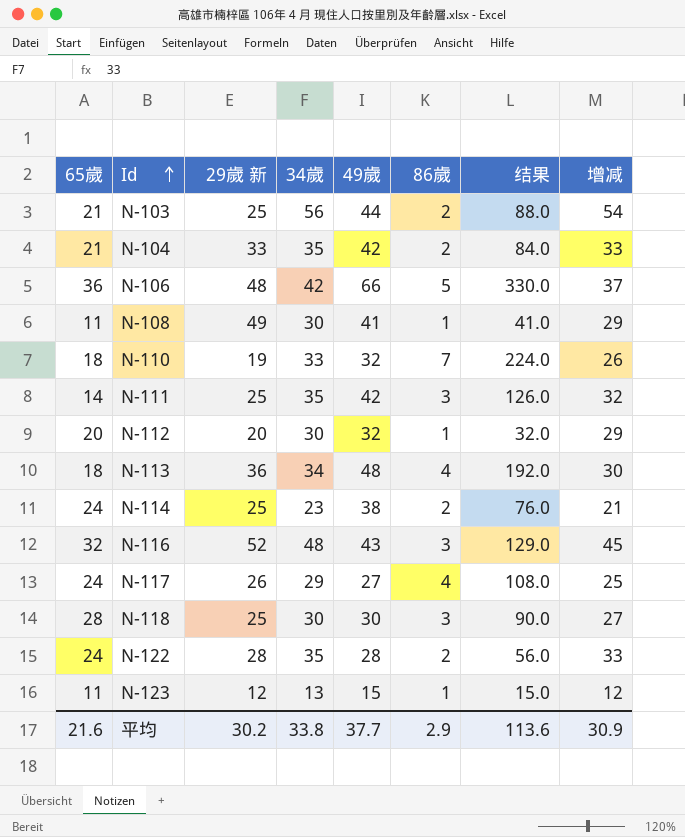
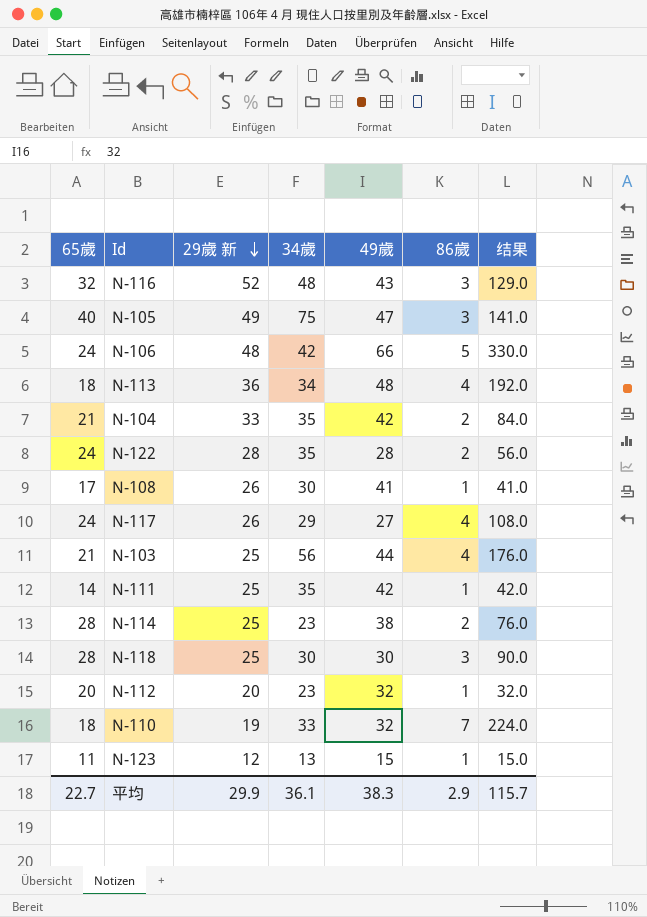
row order: Id ascending -> 29歲 新 descending
column 增减 | formula: [34歲] - [86歲] -> none
row N-105: none -> 40 | 49 | 75 | 47 | 3 | 141.0
N-106 | 65歲: 36 -> 24
N-108 | 65歲: 11 -> 17
N-108 | 29歲 新: 49 -> 26
N-103 | 86歲: 2 -> 4
N-103 | 结果: 88.0 -> 176.0
N-111 | 86歲: 3 -> 1
N-111 | 结果: 126.0 -> 42.0
N-114 | 65歲: 24 -> 28
N-112 | 34歲: 30 -> 23
平均 | 65歲: 21.6 -> 22.7
平均 | 29歲 新: 30.2 -> 29.9
平均 | 34歲: 33.8 -> 36.1
平均 | 49歲: 37.7 -> 38.3
平均 | 结果: 113.6 -> 115.7

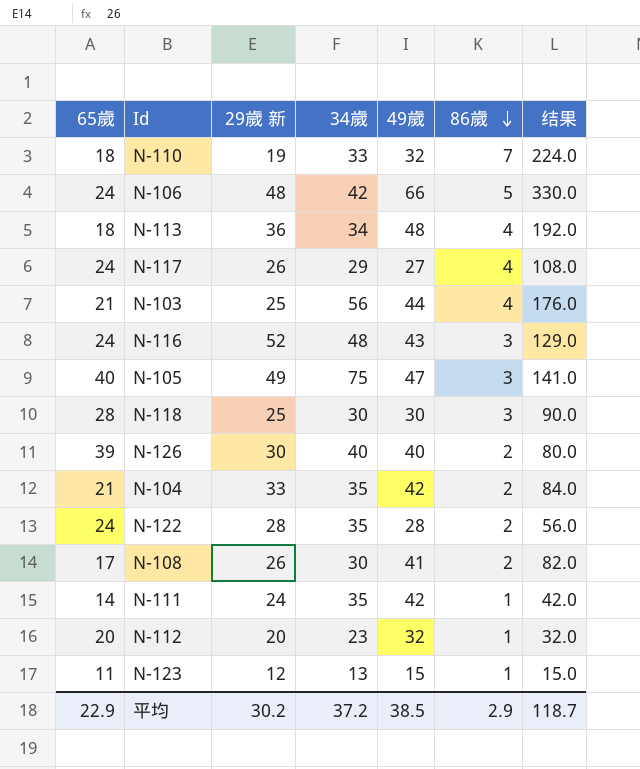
row order: 29歲 新 descending -> 86歲 descending
row N-114: 28 | 25 | 23 | 38 | 2 | 76.0 -> none
N-116 | 65歲: 32 -> 24
row N-126: none -> 39 | 30 | 40 | 40 | 2 | 80.0
N-108 | 86歲: 1 -> 2
N-108 | 结果: 41.0 -> 82.0
N-111 | 29歲 新: 25 -> 24
平均 | 65歲: 22.7 -> 22.9
平均 | 29歲 新: 29.9 -> 30.2
平均 | 34歲: 36.1 -> 37.2
平均 | 49歲: 38.3 -> 38.5
平均 | 结果: 115.7 -> 118.7

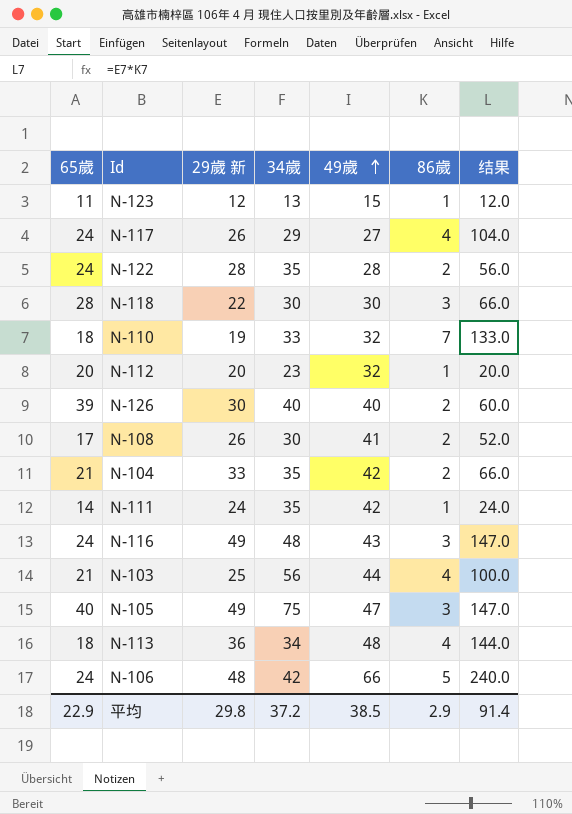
row order: 86歲 descending -> 49歲 ascending
column 结果 | formula: [49歲] * [86歲] -> [29歲 新] * [86歲]
N-118 | 29歲 新: 25 -> 22
N-116 | 29歲 新: 52 -> 49
平均 | 29歲 新: 30.2 -> 29.8
平均 | 结果: 118.7 -> 91.4

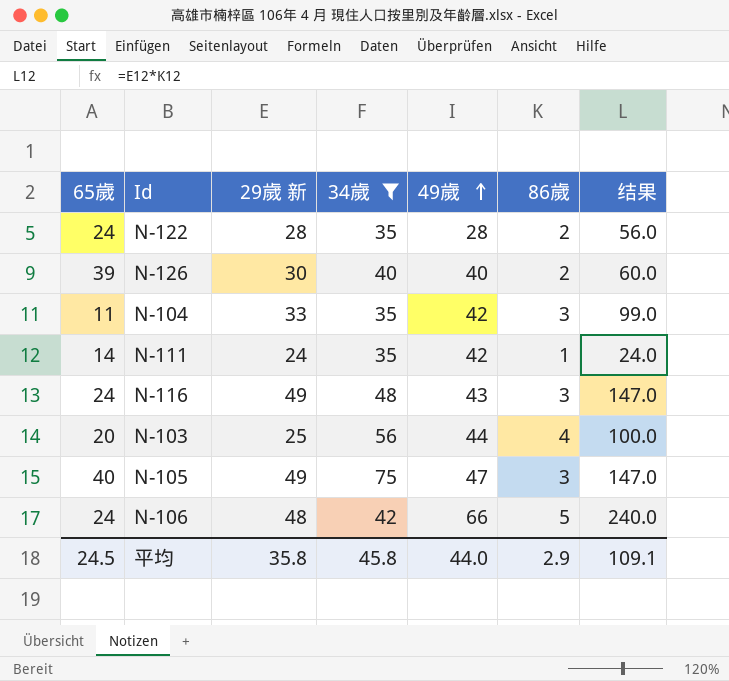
filter: none -> 34歲 >= 35
N-104 | 65歲: 21 -> 11
N-104 | 86歲: 2 -> 3
N-104 | 结果: 66.0 -> 99.0
N-103 | 65歲: 21 -> 20
平均 | 65歲: 22.9 -> 24.5
平均 | 29歲 新: 29.8 -> 35.8
平均 | 34歲: 37.2 -> 45.8
平均 | 49歲: 38.5 -> 44.0
平均 | 结果: 91.4 -> 109.1

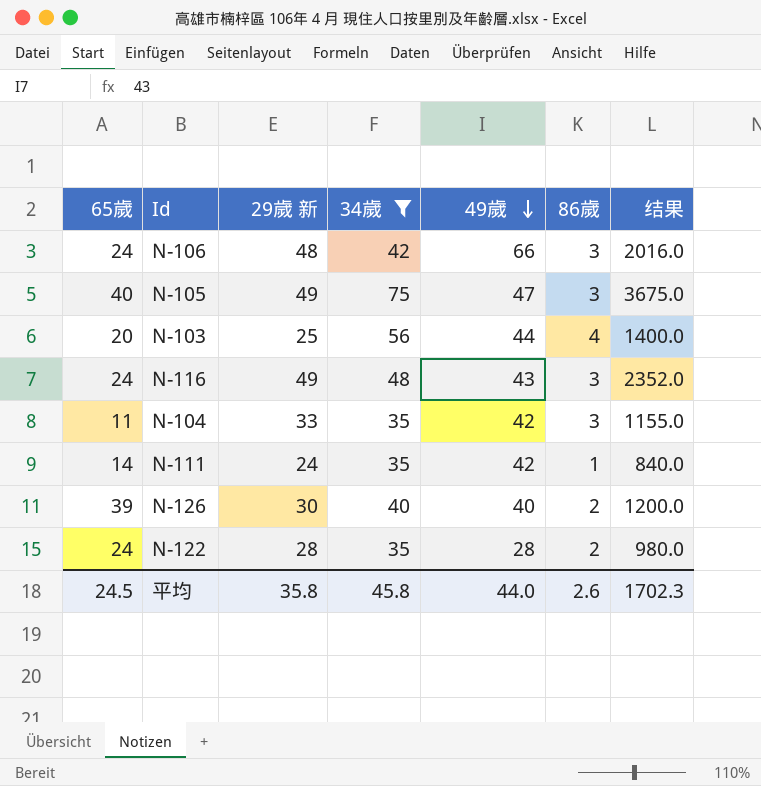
row order: 49歲 ascending -> 49歲 descending
column 结果 | formula: [29歲 新] * [86歲] -> [29歲 新] * [34歲]
N-106 | 86歲: 5 -> 3
平均 | 86歲: 2.9 -> 2.6
平均 | 结果: 109.1 -> 1702.3

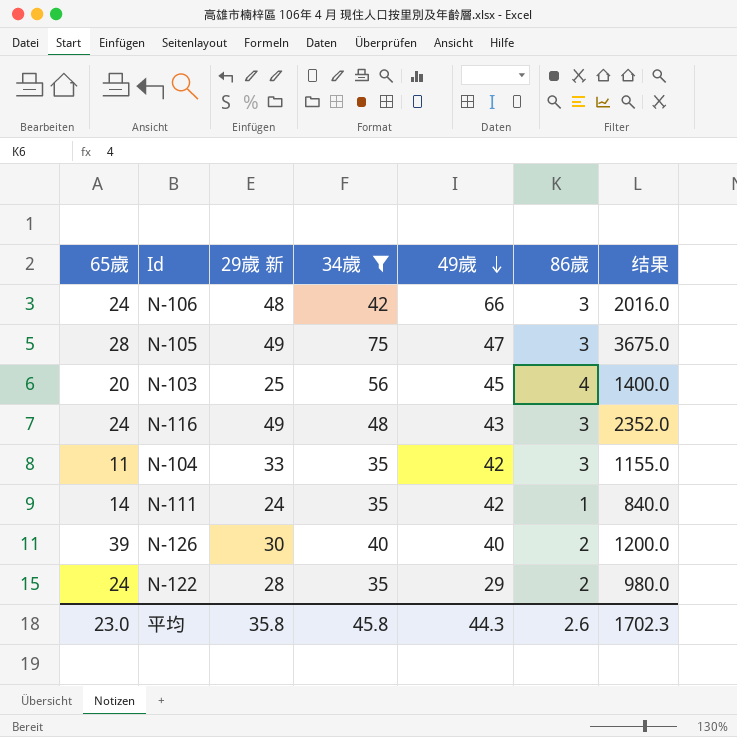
N-105 | 65歲: 40 -> 28
N-103 | 49歲: 44 -> 45
N-122 | 49歲: 28 -> 29
平均 | 65歲: 24.5 -> 23.0
平均 | 49歲: 44.0 -> 44.3

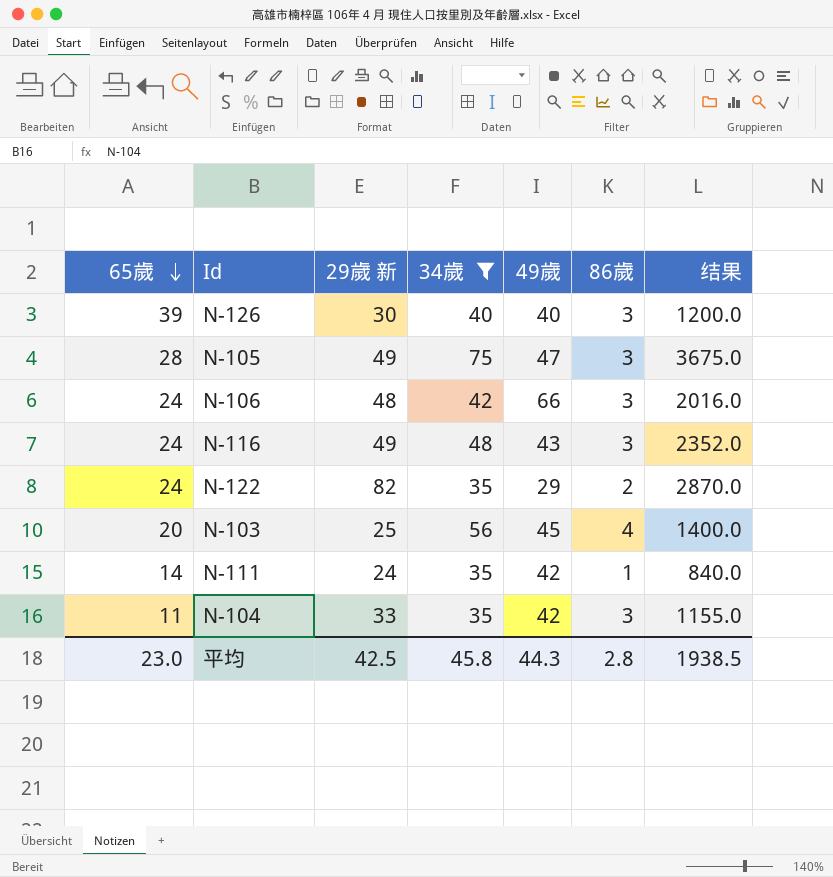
row order: 49歲 descending -> 65歲 descending
N-126 | 86歲: 2 -> 3
N-122 | 29歲 新: 28 -> 82
N-122 | 结果: 980.0 -> 2870.0
平均 | 29歲 新: 35.8 -> 42.5
平均 | 86歲: 2.6 -> 2.8
平均 | 结果: 1702.3 -> 1938.5

